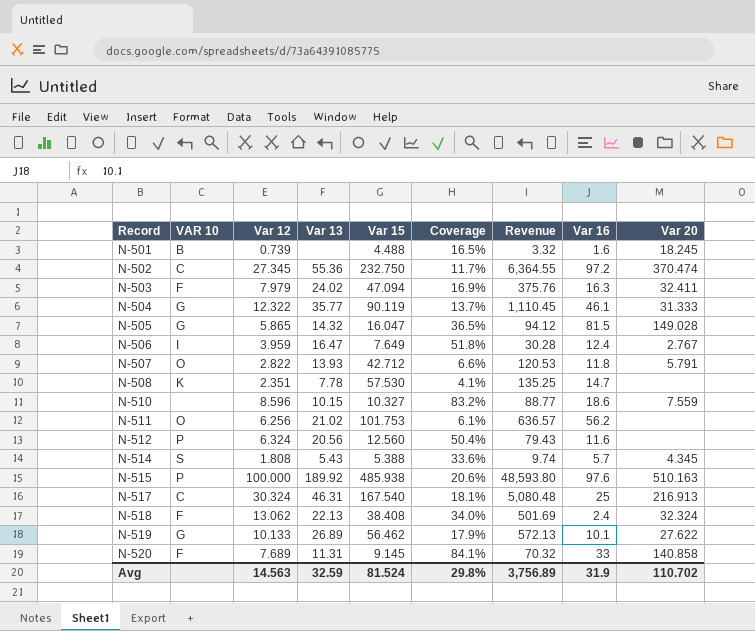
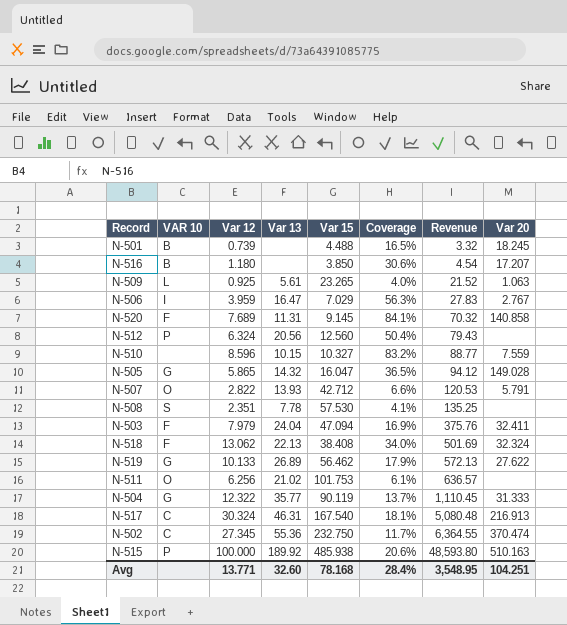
row order: Record ascending -> Revenue ascending
column Var 16 | position: 8 -> none
row N-514: S | 1.808 | 5.43 | 5.388 | 33.6% | 9.74 | 5.7 | 4.345 -> none
row N-516: none -> B | 1.180 | none | 3.850 | 30.6% | 4.54 | 17.207
row N-509: none -> L | 0.925 | 5.61 | 23.265 | 4.0% | 21.52 | 1.063
N-506 | Var 15: 7.649 -> 7.029
N-506 | Coverage: 51.8% -> 56.3%
N-506 | Revenue: 30.28 -> 27.83
N-508 | VAR 10: K -> S
N-503 | Var 13: 24.02 -> 24.04
Avg | Var 12: 14.563 -> 13.771
Avg | Var 13: 32.59 -> 32.60
Avg | Var 15: 81.524 -> 78.168
Avg | Coverage: 29.8% -> 28.4%
Avg | Revenue: 3,756.89 -> 3,548.95
Avg | Var 20: 110.702 -> 104.251

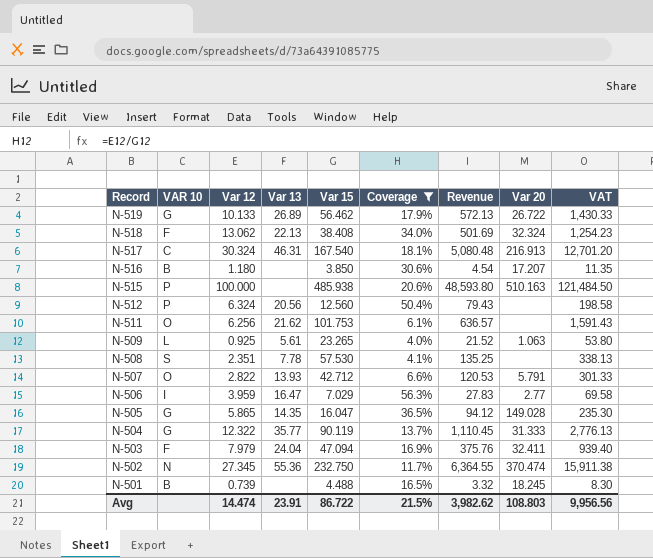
filter: none -> Coverage <= 56.3%
row order: Revenue ascending -> Record descending
column VAT | formula: none -> [Revenue] * 2.5
N-519 | Var 20: 27.622 -> 26.722
N-515 | Var 13: 189.92 -> none
N-511 | Var 13: 21.02 -> 21.62
N-506 | Var 20: 2.767 -> 2.77
N-505 | Var 13: 14.32 -> 14.35
N-502 | VAR 10: C -> N
Avg | Var 12: 13.771 -> 14.474
Avg | Var 13: 32.60 -> 23.91
Avg | Var 15: 78.168 -> 86.722
Avg | Coverage: 28.4% -> 21.5%
Avg | Revenue: 3,548.95 -> 3,982.62
Avg | Var 20: 104.251 -> 108.803

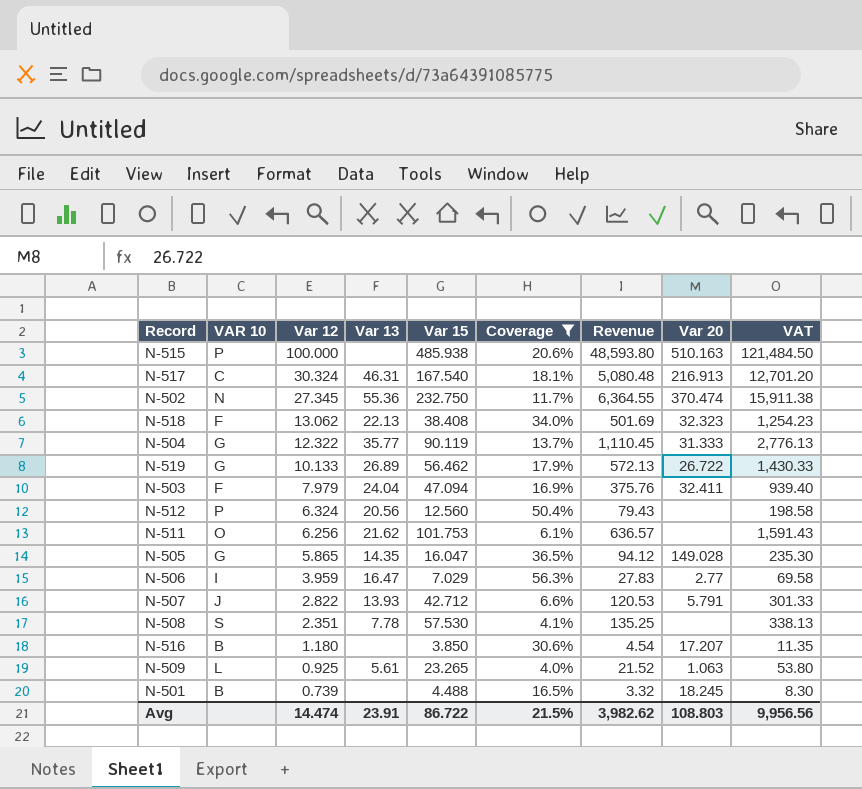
row order: Record descending -> Var 12 descending
N-518 | Var 20: 32.324 -> 32.323
N-507 | VAR 10: O -> J

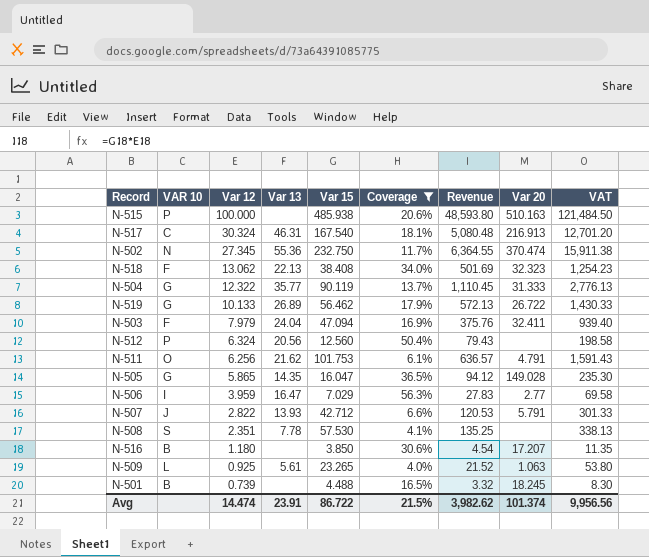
N-511 | Var 20: none -> 4.791
Avg | Var 20: 108.803 -> 101.374

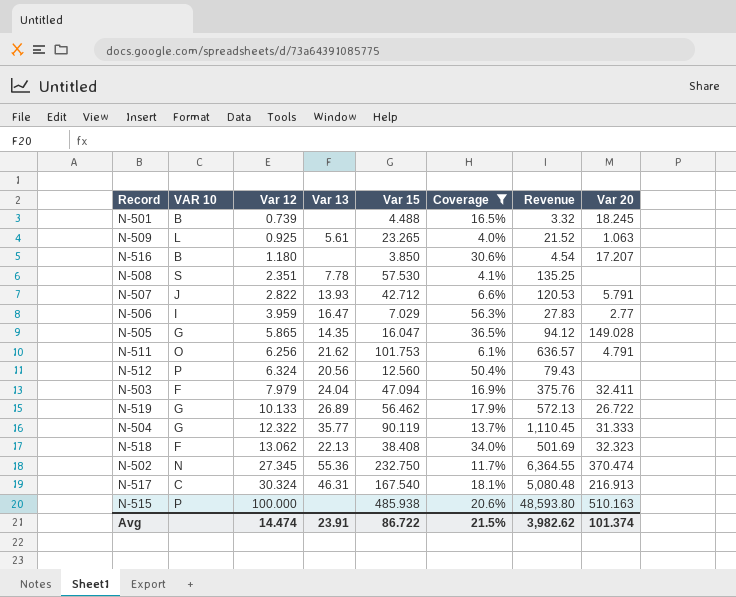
row order: Var 12 descending -> Var 12 ascending
column VAT | formula: [Revenue] * 2.5 -> none

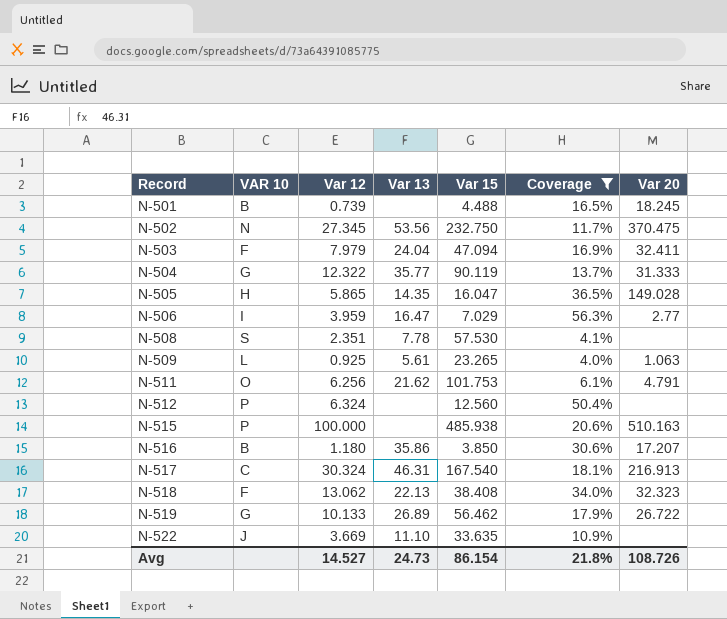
row order: Var 12 ascending -> Record ascending
column Revenue | formula: [Var 12] * [Var 15] -> none
row N-507: J | 2.822 | 13.93 | 42.712 | 6.6% | 120.53 | 5.791 -> none
N-502 | Var 13: 55.36 -> 53.56
N-502 | Var 20: 370.474 -> 370.475
N-505 | VAR 10: G -> H
N-512 | Var 13: 20.56 -> none
N-516 | Var 13: none -> 35.86
row N-522: none -> J | 3.669 | 11.10 | 33.635 | 10.9% | none
Avg | Var 12: 14.474 -> 14.527
Avg | Var 13: 23.91 -> 24.73
Avg | Var 15: 86.722 -> 86.154
Avg | Coverage: 21.5% -> 21.8%
Avg | Var 20: 101.374 -> 108.726

